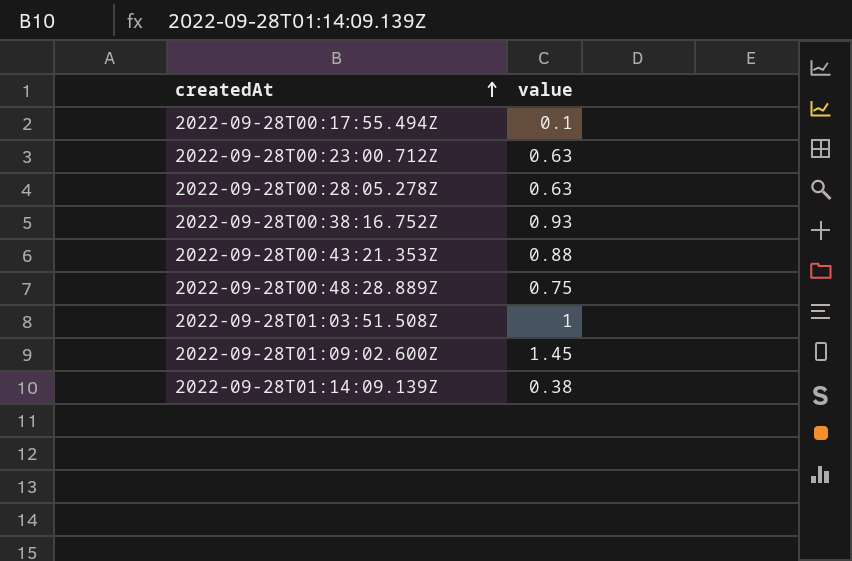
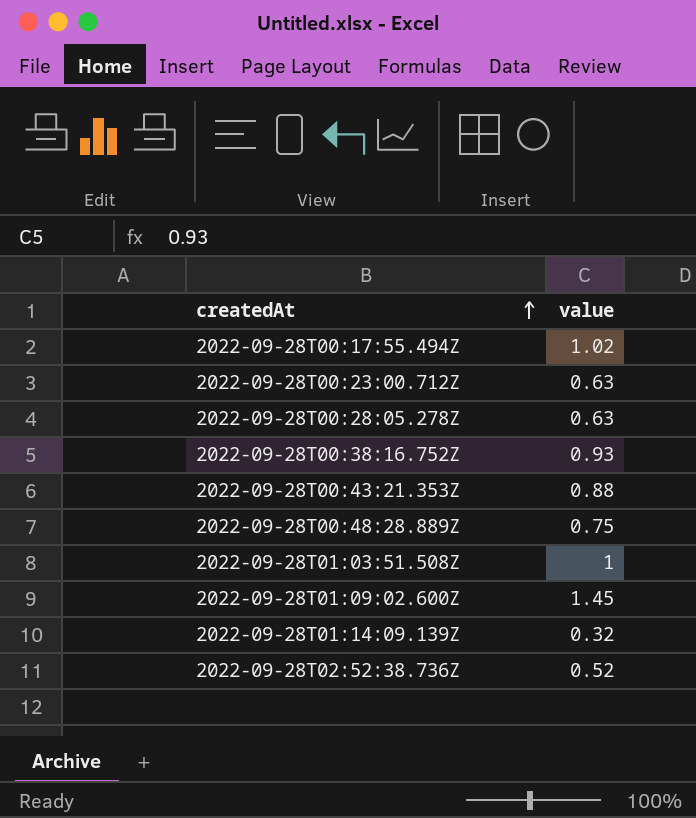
2022-09-28T00:17:55.494Z | value: 0.1 -> 1.02
2022-09-28T01:14:09.139Z | value: 0.38 -> 0.32
row 2022-09-28T02:52:38.736Z: none -> 0.52

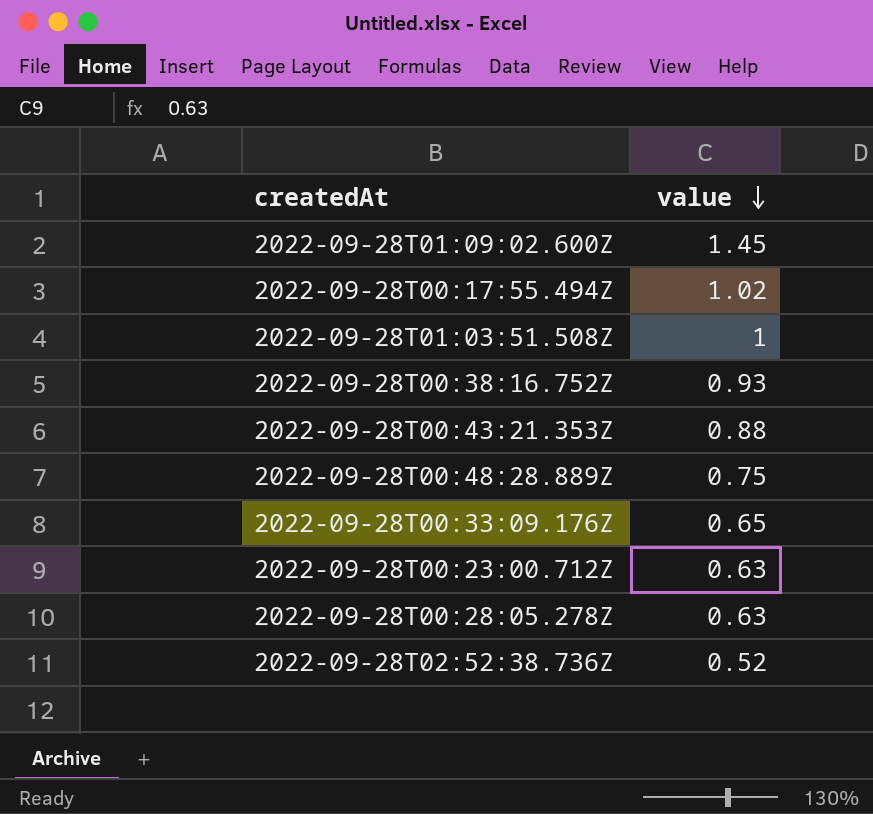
row order: createdAt ascending -> value descending
row 2022-09-28T01:14:09.139Z: 0.32 -> none
row 2022-09-28T00:33:09.176Z: none -> 0.65

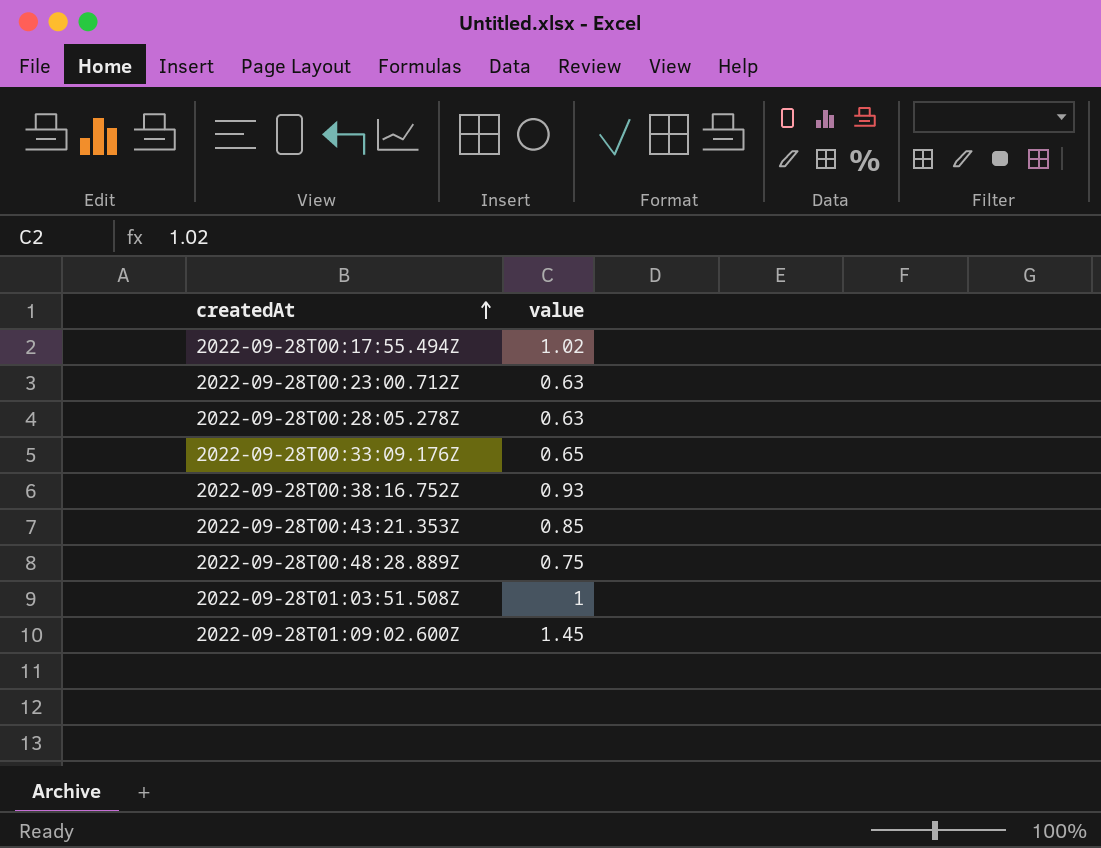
row order: value descending -> createdAt ascending
row 2022-09-28T02:52:38.736Z: 0.52 -> none
2022-09-28T00:43:21.353Z | value: 0.88 -> 0.85

